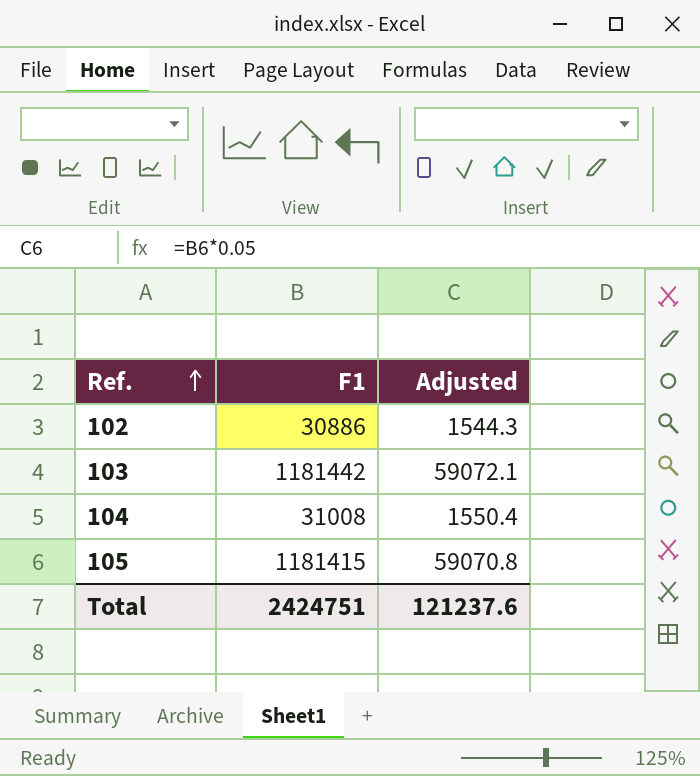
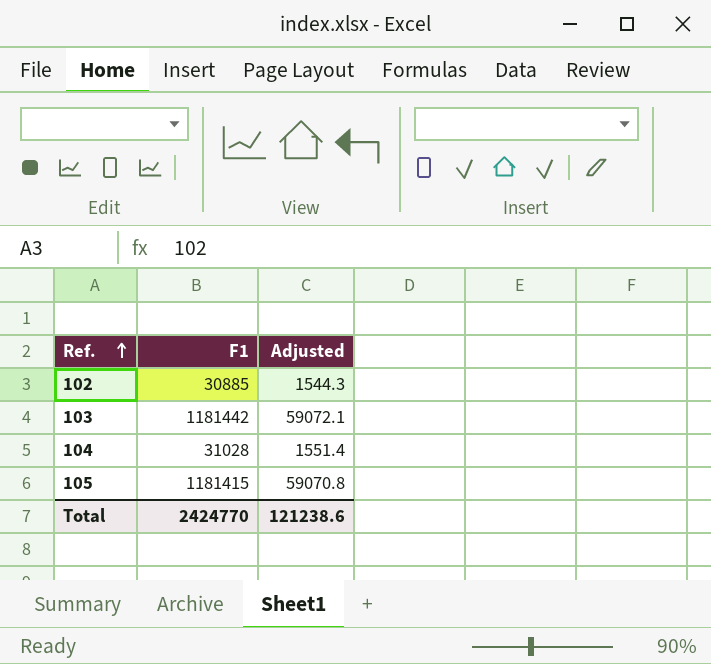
102 | F1: 30886 -> 30885
104 | F1: 31008 -> 31028
104 | Adjusted: 1550.4 -> 1551.4
Total | F1: 2424751 -> 2424770
Total | Adjusted: 121237.6 -> 121238.6

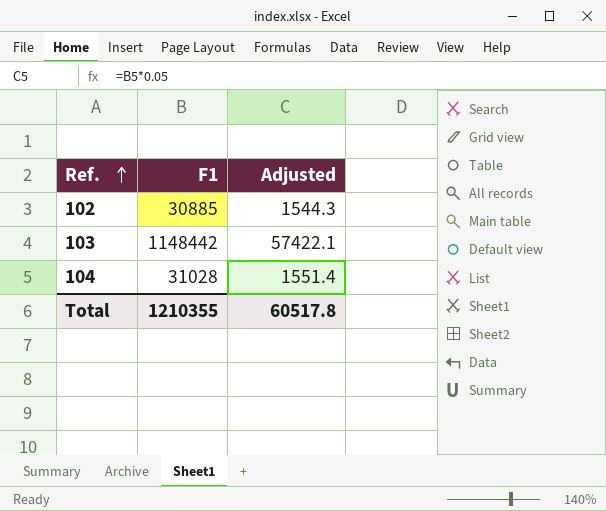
row 105: 1181415 | 59070.8 -> none
103 | F1: 1181442 -> 1148442
103 | Adjusted: 59072.1 -> 57422.1
Total | F1: 2424770 -> 1210355
Total | Adjusted: 121238.6 -> 60517.8

